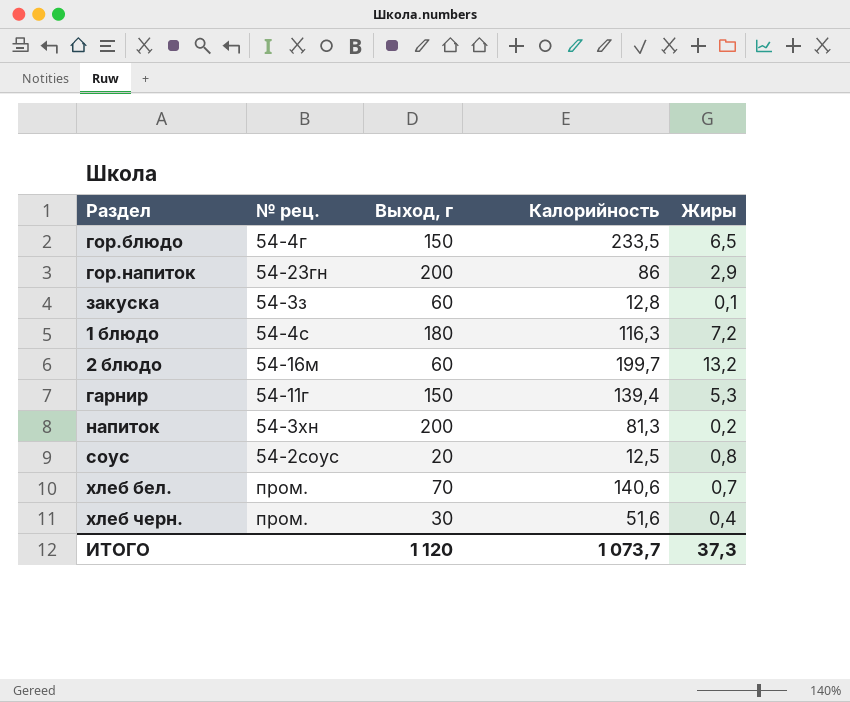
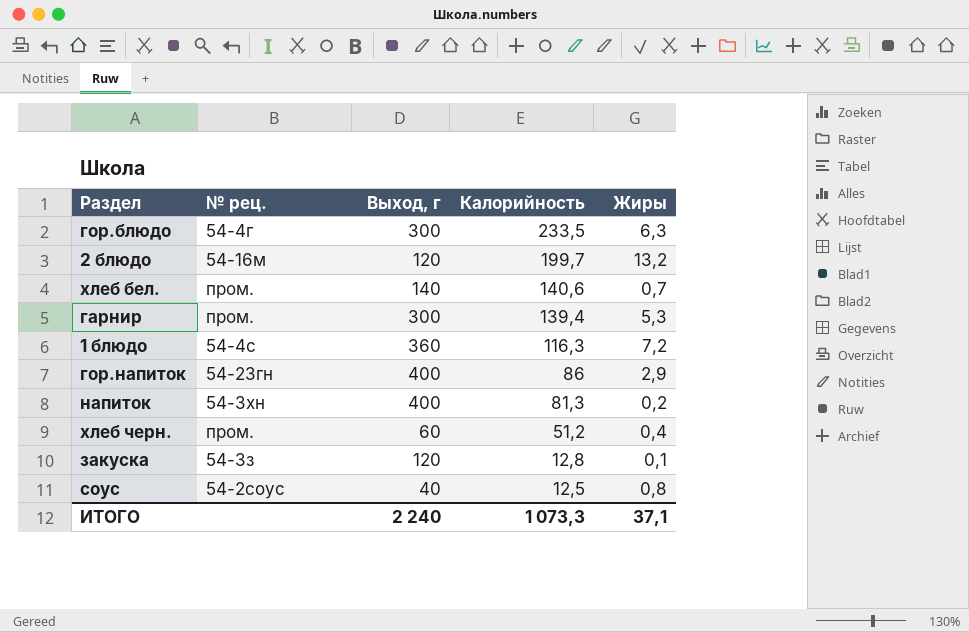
row order: none -> Калорийность descending
гор.блюдо | Выход, г: 150 -> 300
гор.блюдо | Жиры: 6,5 -> 6,3
2 блюдо | Выход, г: 60 -> 120
хлеб бел. | Выход, г: 70 -> 140
гарнир | № рец.: 54-11г -> пром.
гарнир | Выход, г: 150 -> 300
1 блюдо | Выход, г: 180 -> 360
гор.напиток | Выход, г: 200 -> 400
напиток | Выход, г: 200 -> 400
хлеб черн. | Выход, г: 30 -> 60
хлеб черн. | Калорийность: 51,6 -> 51,2
закуска | Выход, г: 60 -> 120
соус | Выход, г: 20 -> 40
ИТОГО | Выход, г: 1 120 -> 2 240
ИТОГО | Калорийность: 1 073,7 -> 1 073,3
ИТОГО | Жиры: 37,3 -> 37,1

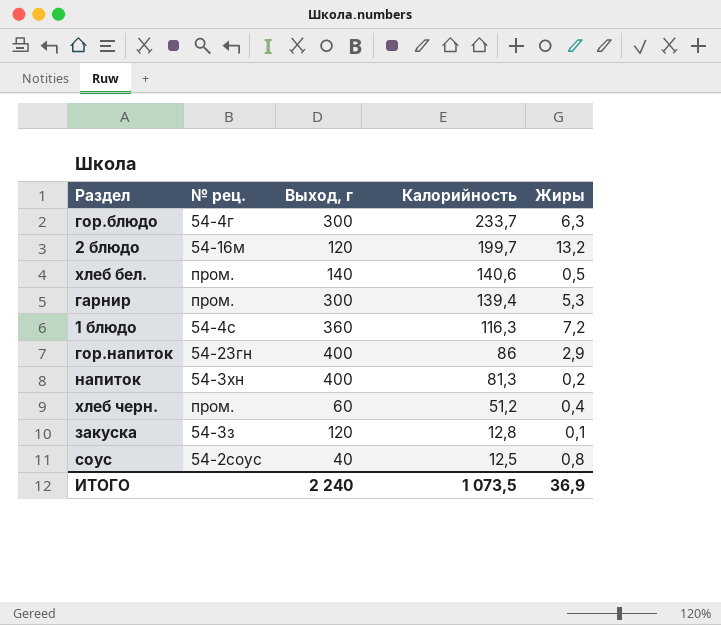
гор.блюдо | Калорийность: 233,5 -> 233,7
хлеб бел. | Жиры: 0,7 -> 0,5
ИТОГО | Калорийность: 1 073,3 -> 1 073,5
ИТОГО | Жиры: 37,1 -> 36,9

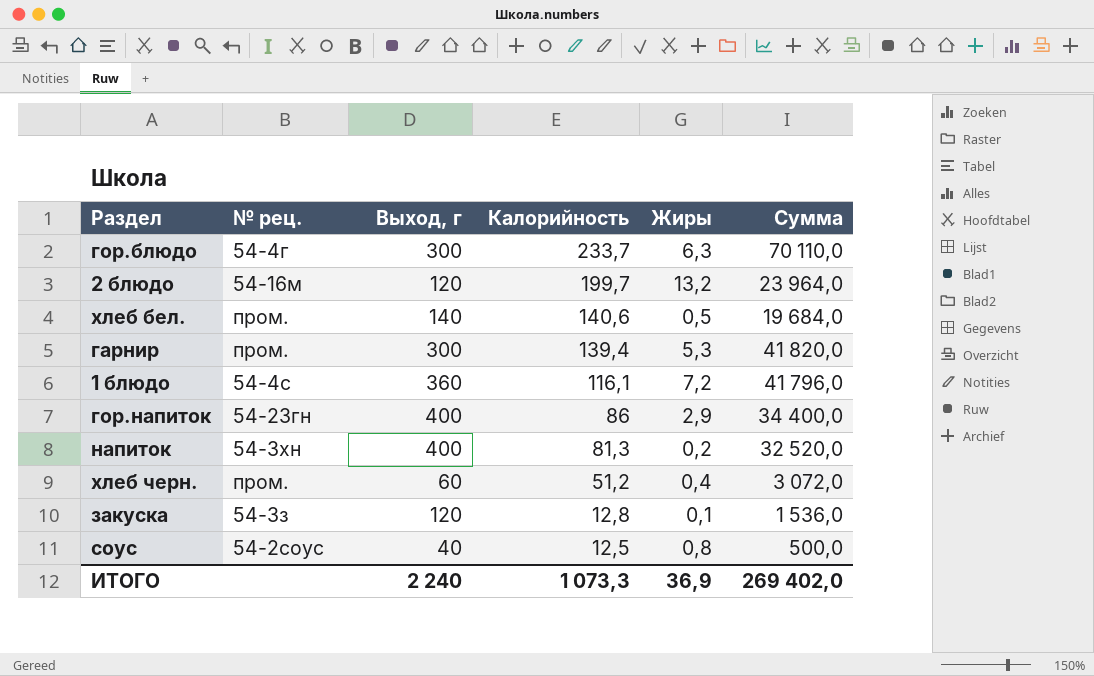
column Сумма | formula: none -> [Выход, г] * [Калорийность]
1 блюдо | Калорийность: 116,3 -> 116,1
ИТОГО | Калорийность: 1 073,5 -> 1 073,3

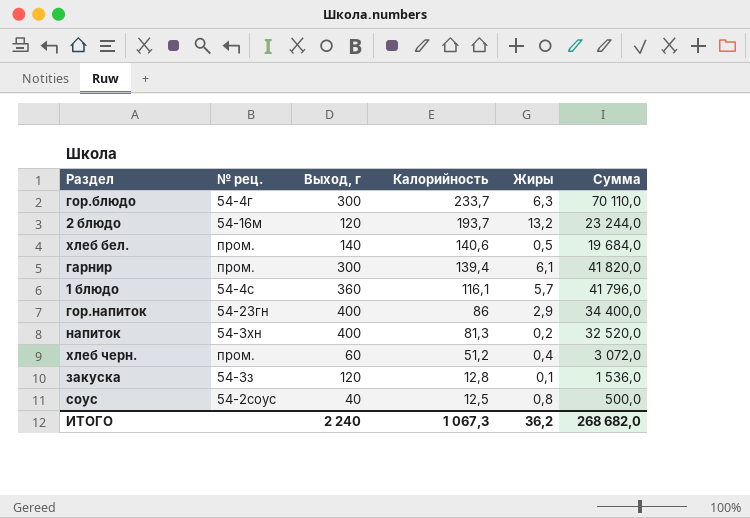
2 блюдо | Калорийность: 199,7 -> 193,7
2 блюдо | Сумма: 23 964,0 -> 23 244,0
гарнир | Жиры: 5,3 -> 6,1
1 блюдо | Жиры: 7,2 -> 5,7
ИТОГО | Калорийность: 1 073,3 -> 1 067,3
ИТОГО | Жиры: 36,9 -> 36,2
ИТОГО | Сумма: 269 402,0 -> 268 682,0

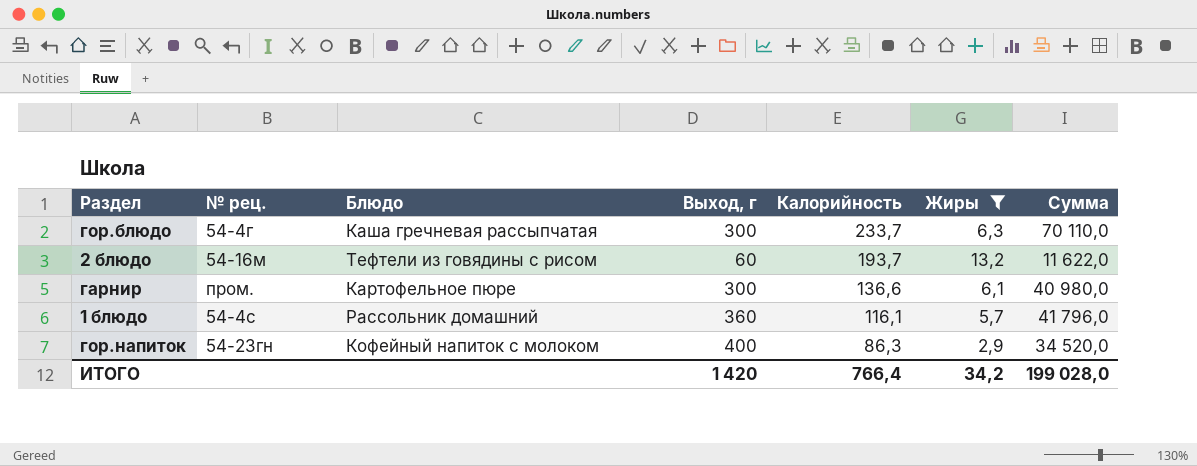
filter: none -> Жиры >= 2,9
column Блюдо | position: none -> 3
2 блюдо | Выход, г: 120 -> 60
2 блюдо | Сумма: 23 244,0 -> 11 622,0
гарнир | Калорийность: 139,4 -> 136,6
гарнир | Сумма: 41 820,0 -> 40 980,0
гор.напиток | Калорийность: 86 -> 86,3
гор.напиток | Сумма: 34 400,0 -> 34 520,0
ИТОГО | Выход, г: 2 240 -> 1 420
ИТОГО | Калорийность: 1 067,3 -> 766,4
ИТОГО | Жиры: 36,2 -> 34,2
ИТОГО | Сумма: 268 682,0 -> 199 028,0

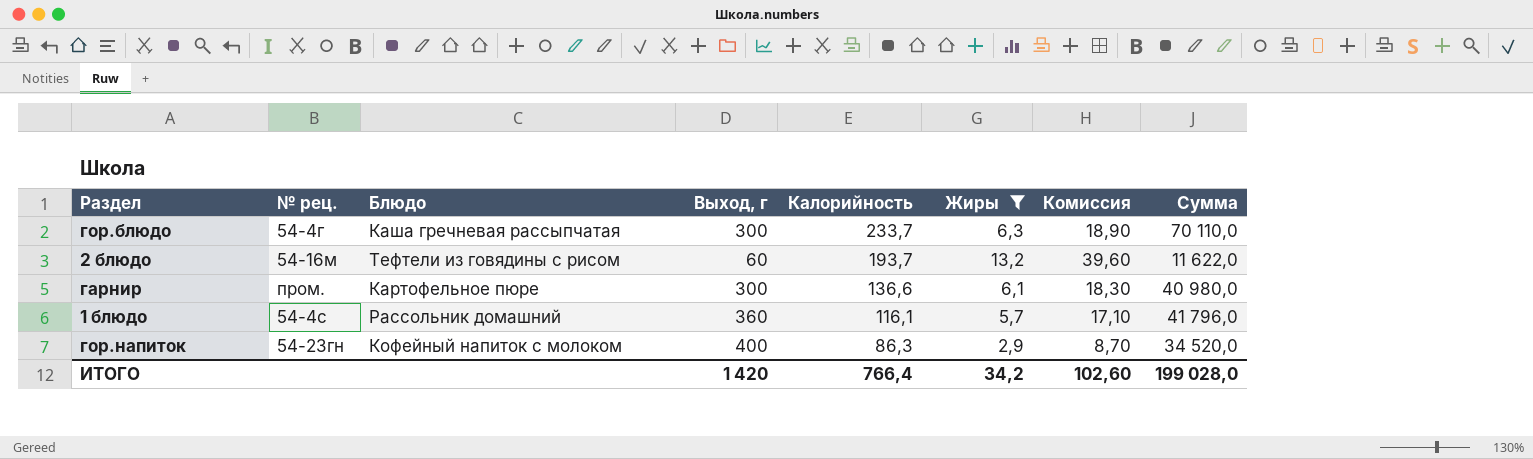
column Комиссия | formula: none -> [Жиры] * 3

